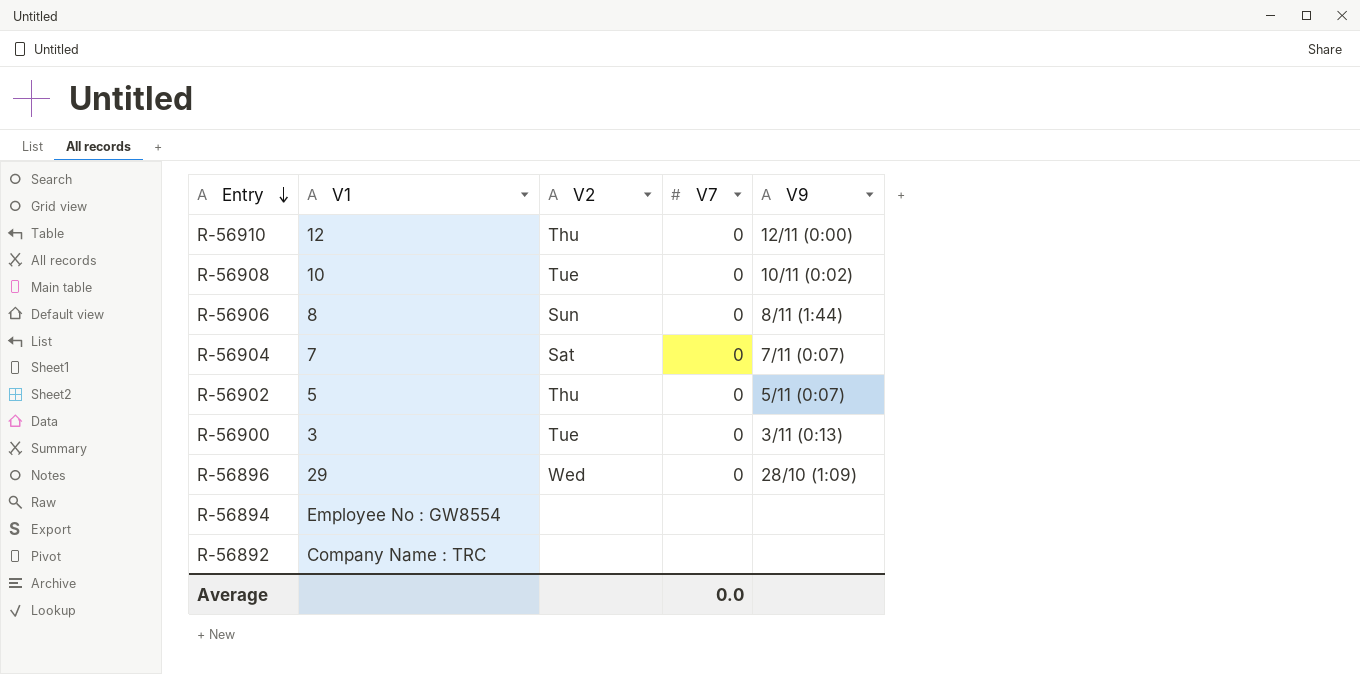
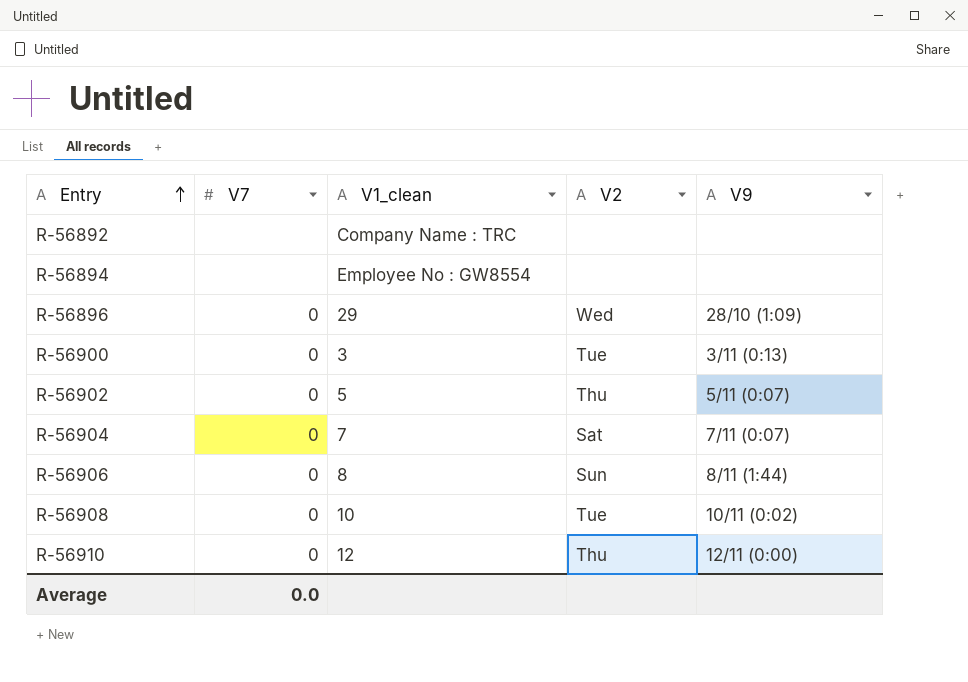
row order: Entry descending -> Entry ascending
column V7 | position: 4 -> 2
column name: V1 -> V1_clean

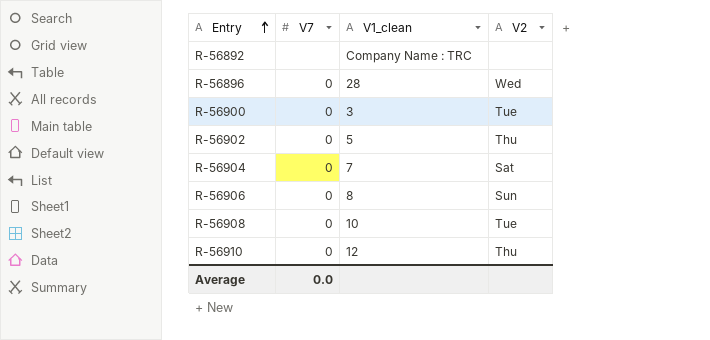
column V9 | position: 5 -> none
row R-56894: none | Employee No : GW8554 | none | none -> none
R-56896 | V1_clean: 29 -> 28

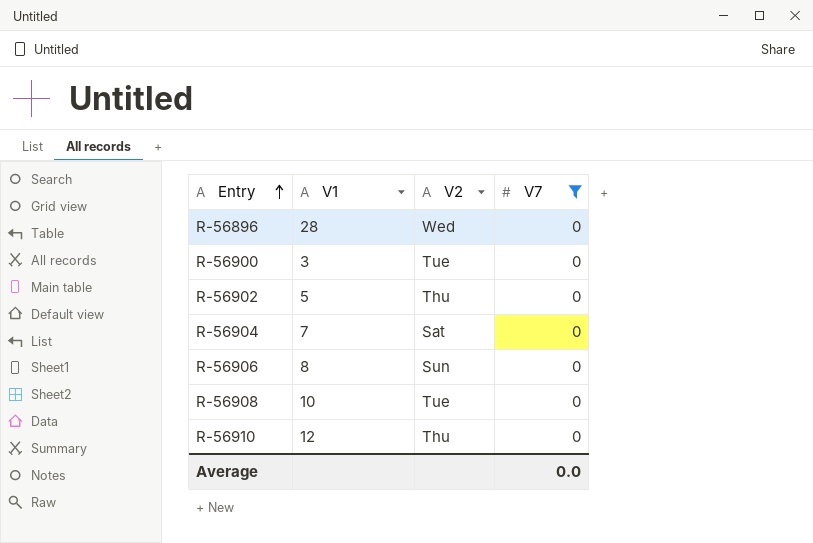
filter: none -> V7 = 0
column name: V1_clean -> V1
column V7 | position: 2 -> 4

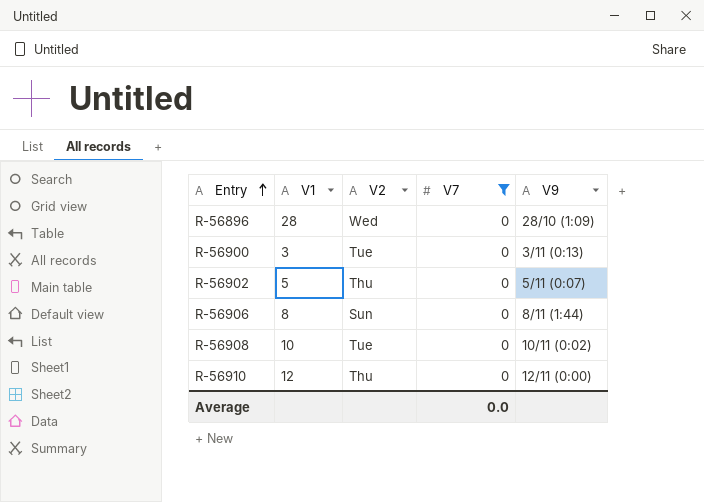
column V9 | position: none -> 5
row R-56904: 7 | Sat | 0 -> none

